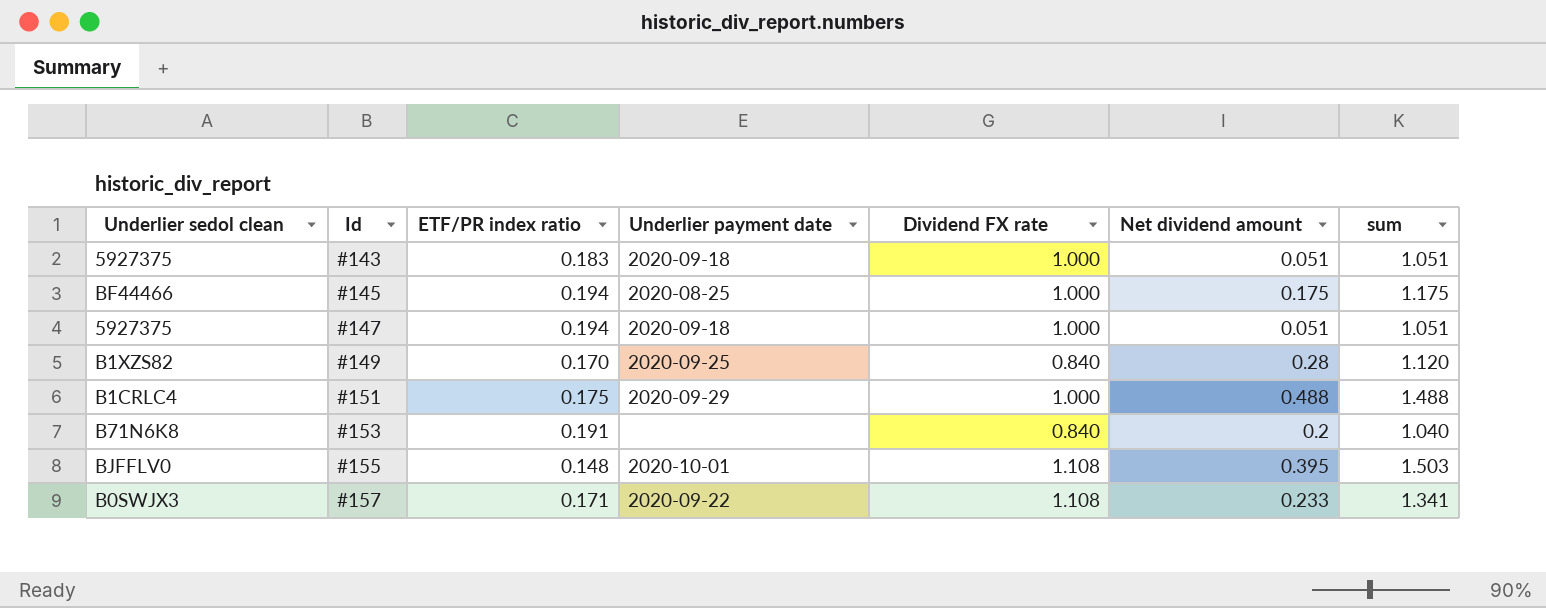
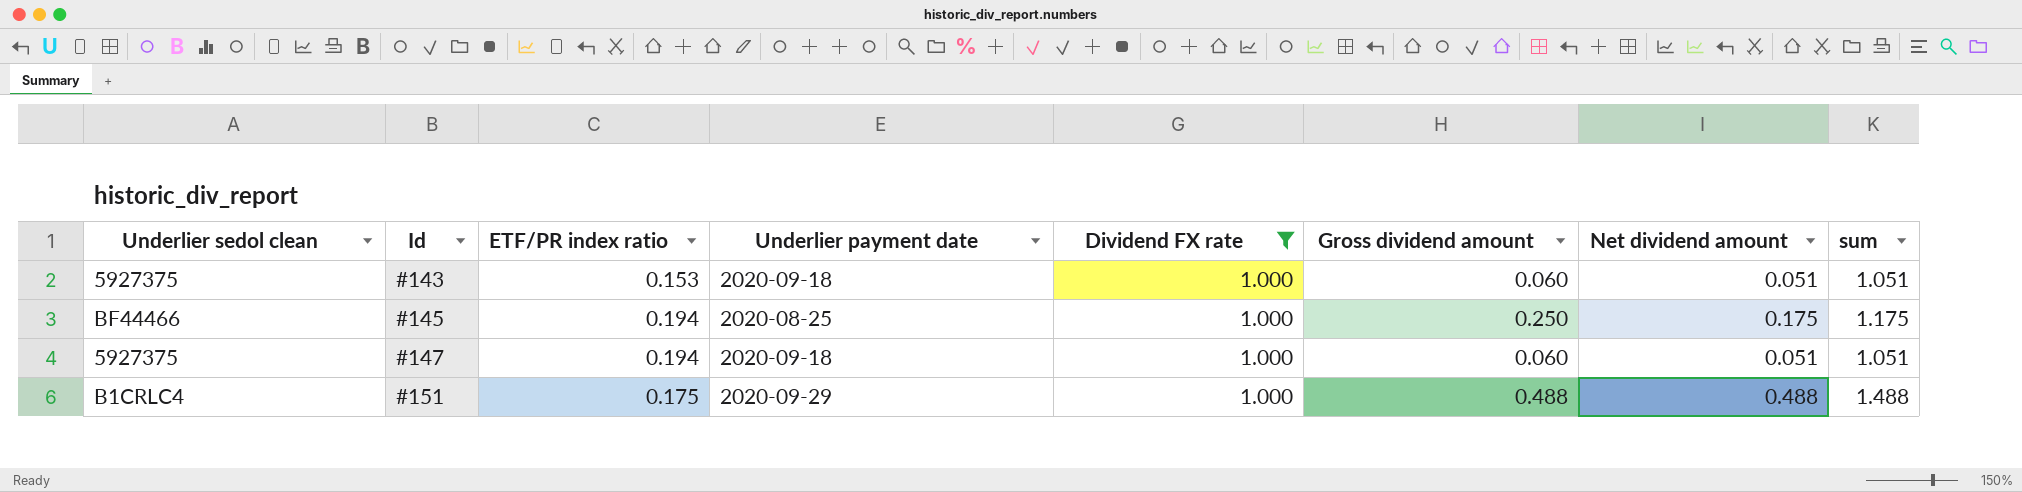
filter: none -> Dividend FX rate = 1.000
column Gross dividend amount | position: none -> 6
#143 | ETF/PR index ratio: 0.183 -> 0.153

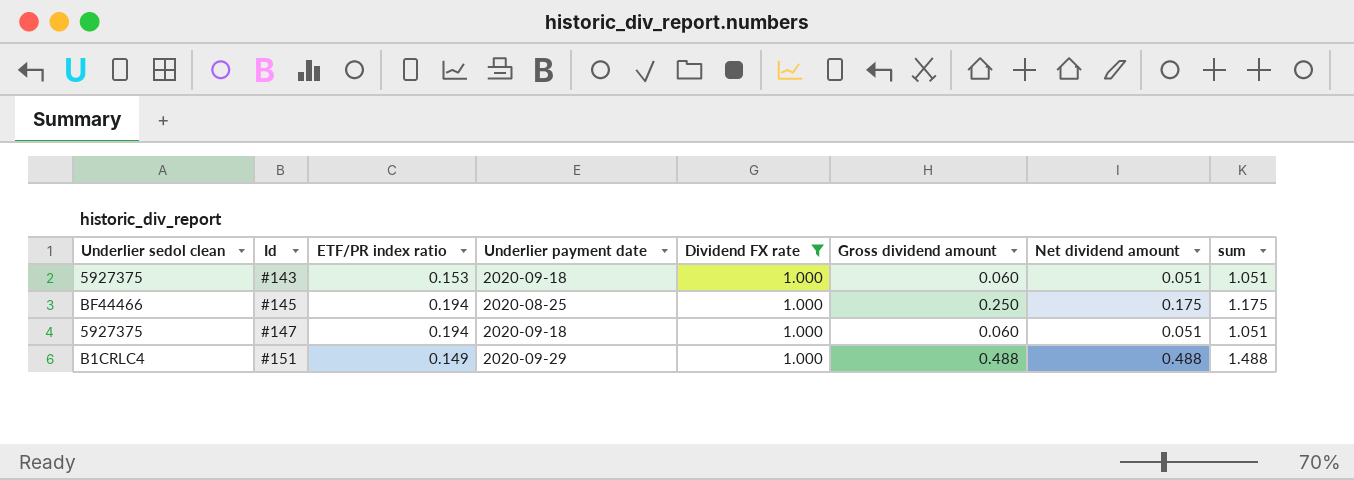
#151 | ETF/PR index ratio: 0.175 -> 0.149

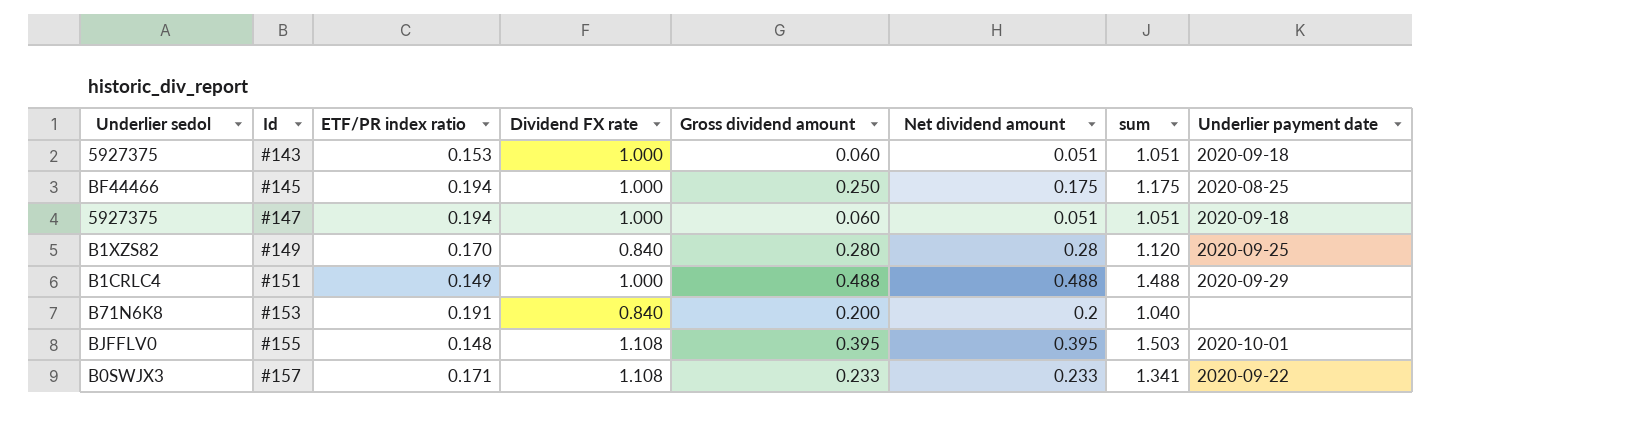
filter: Dividend FX rate = 1.000 -> none
column name: Underlier sedol clean -> Underlier sedol
column Underlier payment date | position: 4 -> 8

